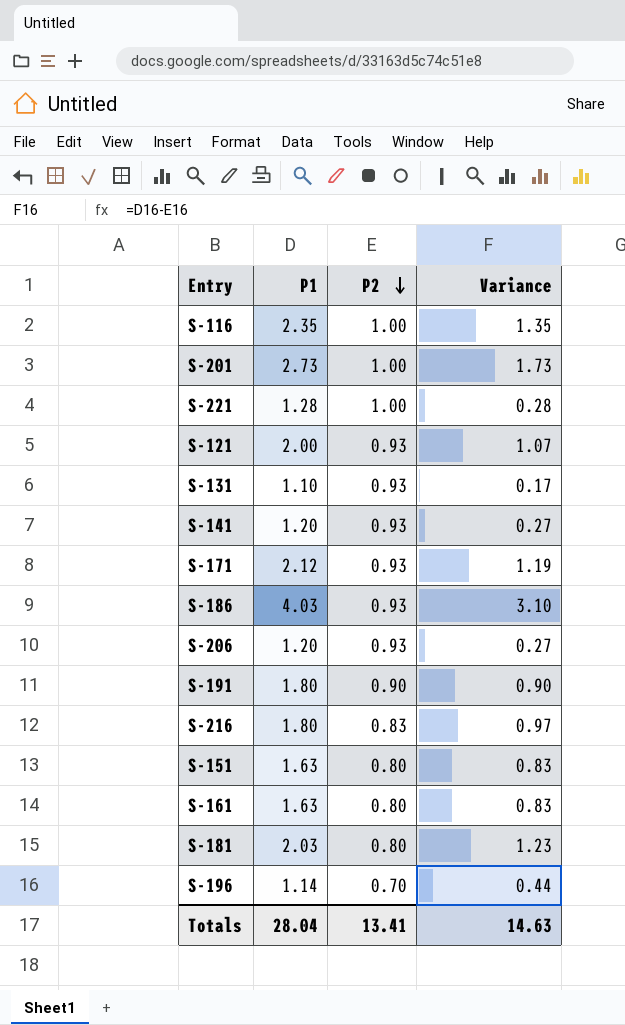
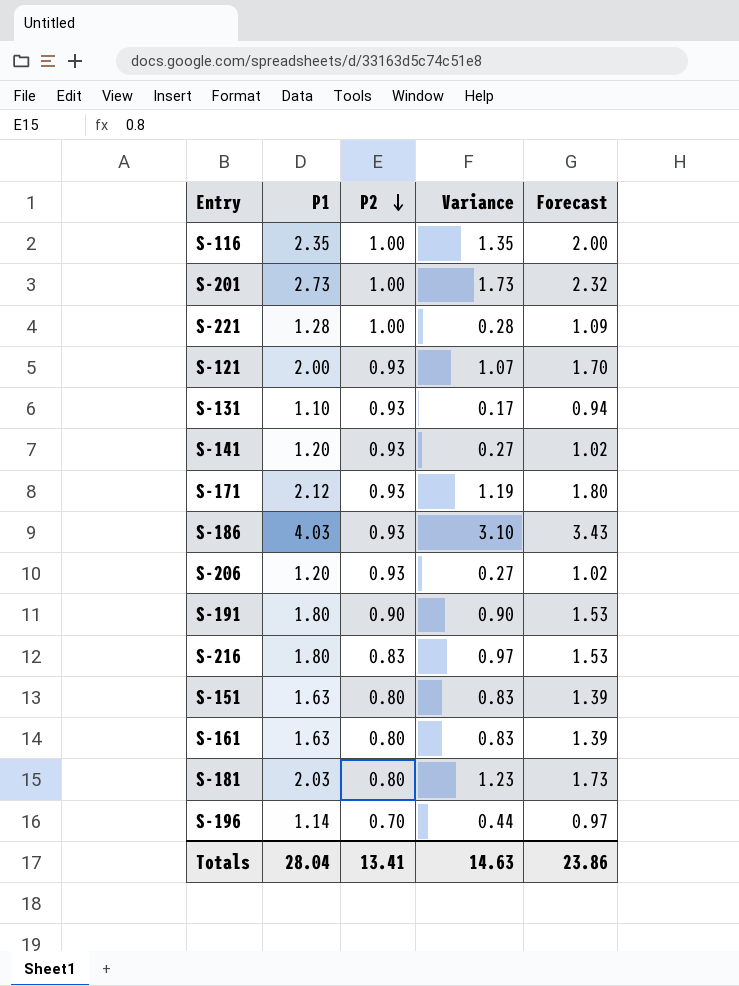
column Forecast | formula: none -> [P1] * 0.85

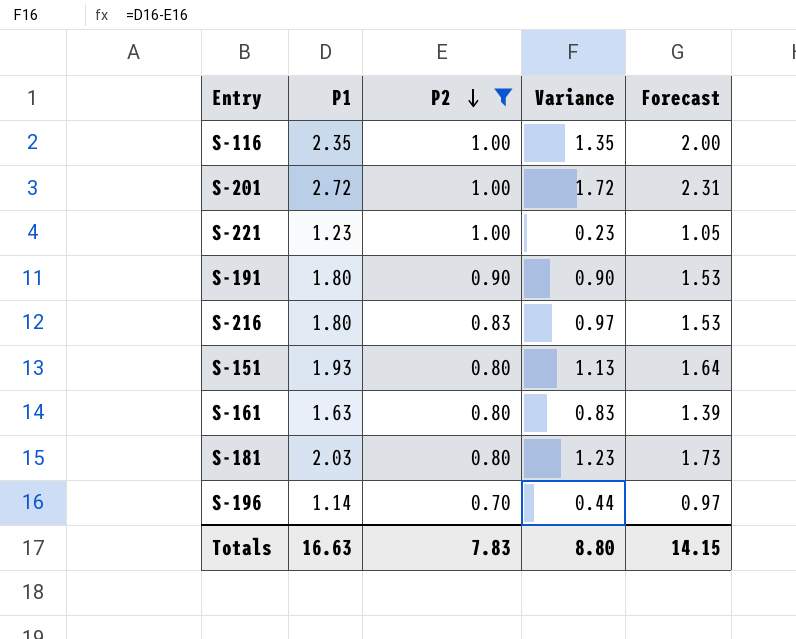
filter: none -> P2 != 0.93
S-201 | P1: 2.73 -> 2.72
S-201 | Variance: 1.73 -> 1.72
S-201 | Forecast: 2.32 -> 2.31
S-221 | P1: 1.28 -> 1.23
S-221 | Variance: 0.28 -> 0.23
S-221 | Forecast: 1.09 -> 1.05
S-151 | P1: 1.63 -> 1.93
S-151 | Variance: 0.83 -> 1.13
S-151 | Forecast: 1.39 -> 1.64
Totals | P1: 28.04 -> 16.63
Totals | P2: 13.41 -> 7.83
Totals | Variance: 14.63 -> 8.80
Totals | Forecast: 23.86 -> 14.15

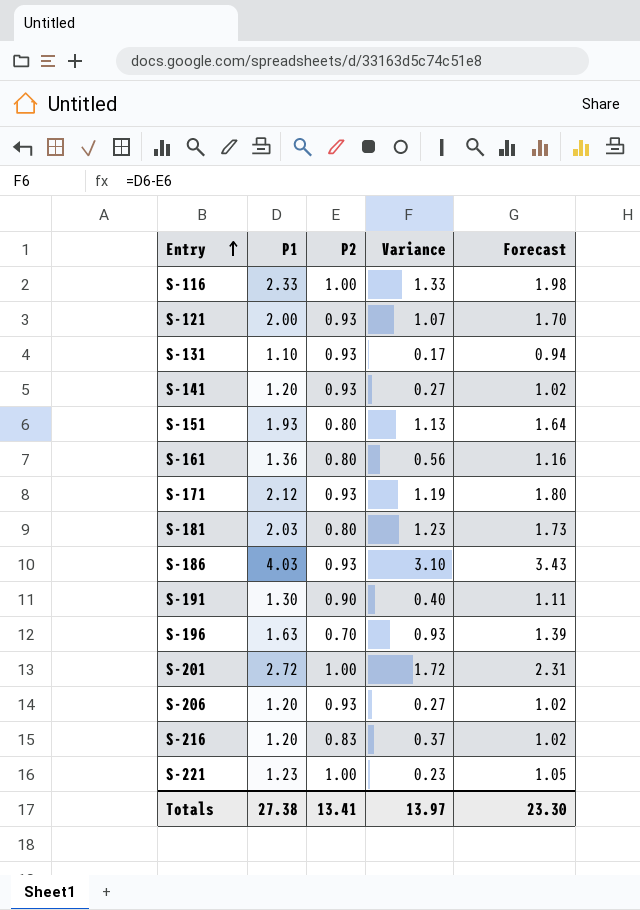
filter: P2 != 0.93 -> none
row order: P2 descending -> Entry ascending
S-116 | P1: 2.35 -> 2.33
S-116 | Variance: 1.35 -> 1.33
S-116 | Forecast: 2.00 -> 1.98
S-161 | P1: 1.63 -> 1.36
S-161 | Variance: 0.83 -> 0.56
S-161 | Forecast: 1.39 -> 1.16
S-191 | P1: 1.80 -> 1.30
S-191 | Variance: 0.90 -> 0.40
S-191 | Forecast: 1.53 -> 1.11
S-196 | P1: 1.14 -> 1.63
S-196 | Variance: 0.44 -> 0.93
S-196 | Forecast: 0.97 -> 1.39
S-216 | P1: 1.80 -> 1.20
S-216 | Variance: 0.97 -> 0.37
S-216 | Forecast: 1.53 -> 1.02
Totals | P1: 16.63 -> 27.38
Totals | P2: 7.83 -> 13.41
Totals | Variance: 8.80 -> 13.97
Totals | Forecast: 14.15 -> 23.30

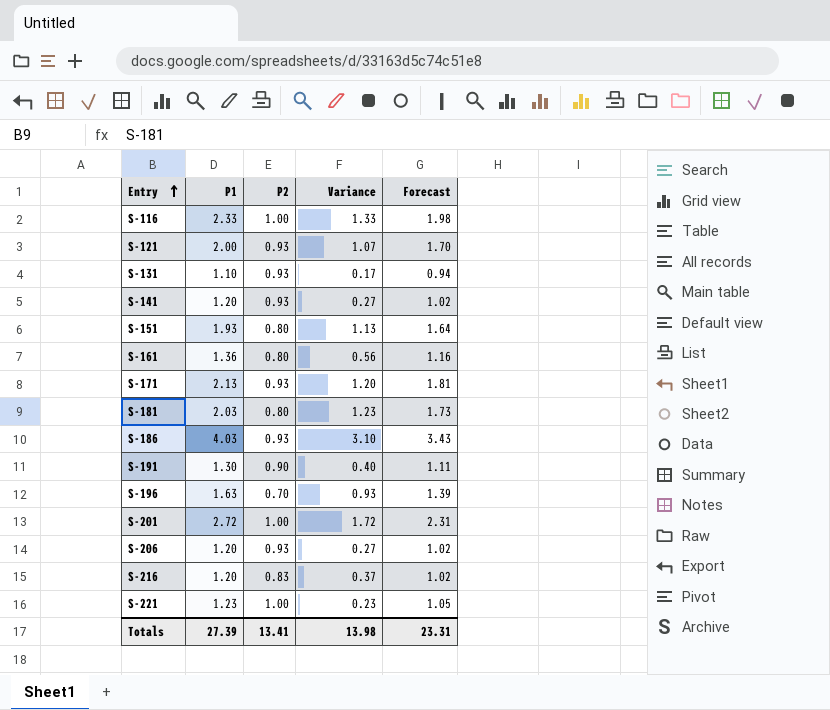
S-171 | P1: 2.12 -> 2.13
S-171 | Variance: 1.19 -> 1.20
S-171 | Forecast: 1.80 -> 1.81
Totals | P1: 27.38 -> 27.39
Totals | Variance: 13.97 -> 13.98
Totals | Forecast: 23.30 -> 23.31

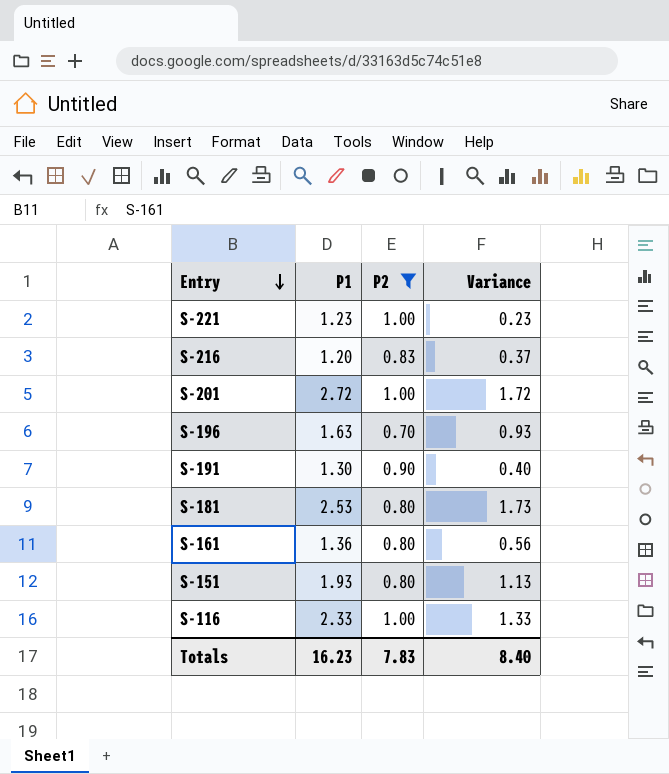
filter: none -> P2 != 0.93
row order: Entry ascending -> Entry descending
column Forecast | formula: [P1] * 0.85 -> none
S-181 | P1: 2.03 -> 2.53
S-181 | Variance: 1.23 -> 1.73
Totals | P1: 27.39 -> 16.23
Totals | P2: 13.41 -> 7.83
Totals | Variance: 13.98 -> 8.40

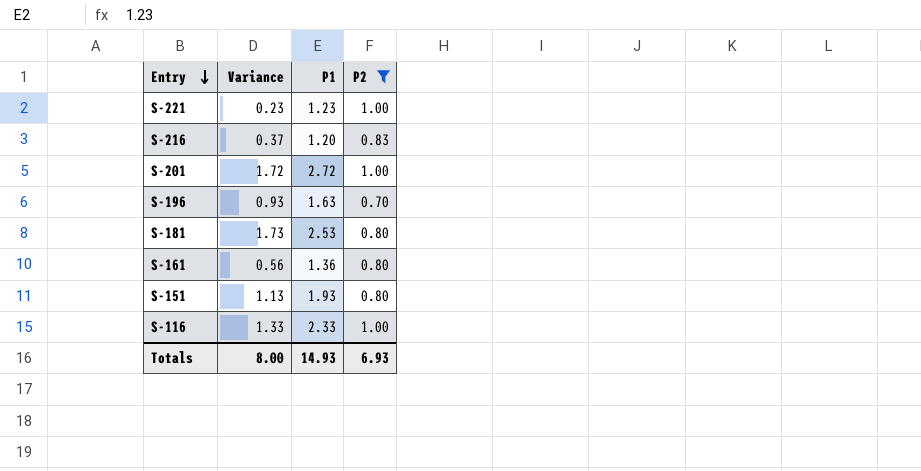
column Variance | position: 4 -> 2
row S-191: 1.30 | 0.90 | 0.40 -> none
Totals | Variance: 8.40 -> 8.00
Totals | P1: 16.23 -> 14.93
Totals | P2: 7.83 -> 6.93

